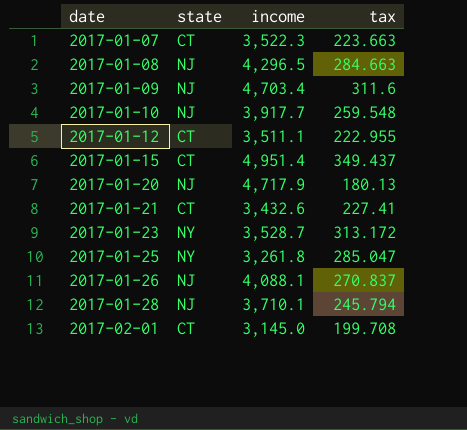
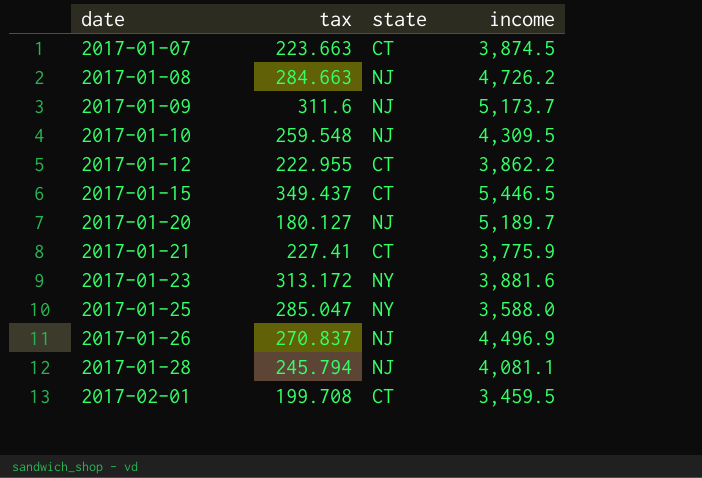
column tax | position: 4 -> 2
2017-01-07 | income: 3,522.3 -> 3,874.5
2017-01-08 | income: 4,296.5 -> 4,726.2
2017-01-09 | income: 4,703.4 -> 5,173.7
2017-01-10 | income: 3,917.7 -> 4,309.5
2017-01-12 | income: 3,511.1 -> 3,862.2
2017-01-15 | income: 4,951.4 -> 5,446.5
2017-01-20 | tax: 180.13 -> 180.127
2017-01-20 | income: 4,717.9 -> 5,189.7
2017-01-21 | income: 3,432.6 -> 3,775.9
2017-01-23 | income: 3,528.7 -> 3,881.6
2017-01-25 | income: 3,261.8 -> 3,588.0
2017-01-26 | income: 4,088.1 -> 4,496.9
2017-01-28 | income: 3,710.1 -> 4,081.1
2017-02-01 | income: 3,145.0 -> 3,459.5

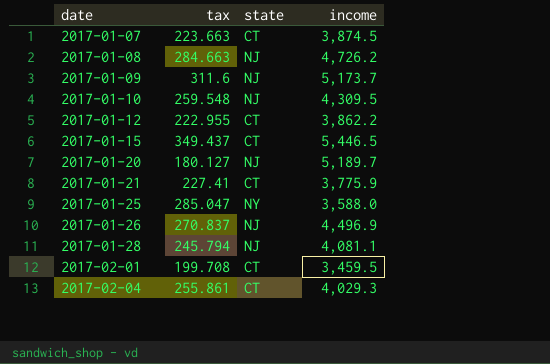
row 2017-01-23: 313.172 | NY | 3,881.6 -> none
row 2017-02-04: none -> 255.861 | CT | 4,029.3

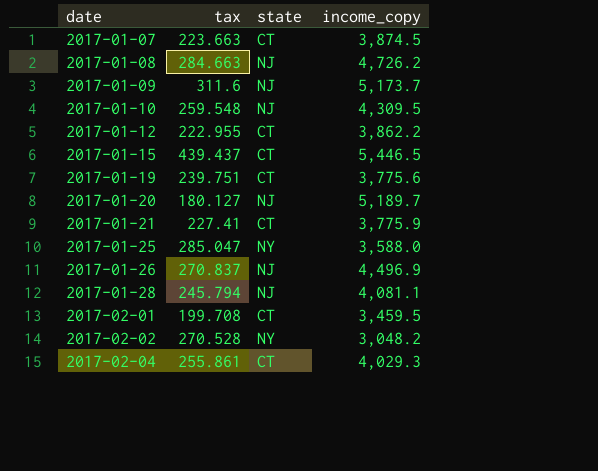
column name: income -> income_copy
2017-01-15 | tax: 349.437 -> 439.437
row 2017-01-19: none -> 239.751 | CT | 3,775.6
row 2017-02-02: none -> 270.528 | NY | 3,048.2

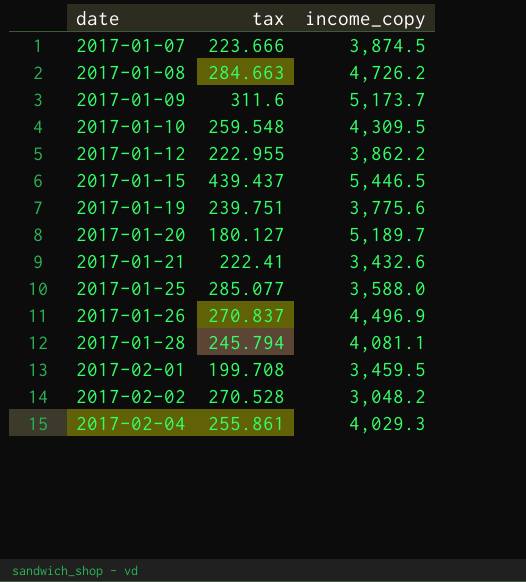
column state | position: 3 -> none
2017-01-07 | tax: 223.663 -> 223.666
2017-01-21 | tax: 227.41 -> 222.41
2017-01-21 | income_copy: 3,775.9 -> 3,432.6
2017-01-25 | tax: 285.047 -> 285.077

